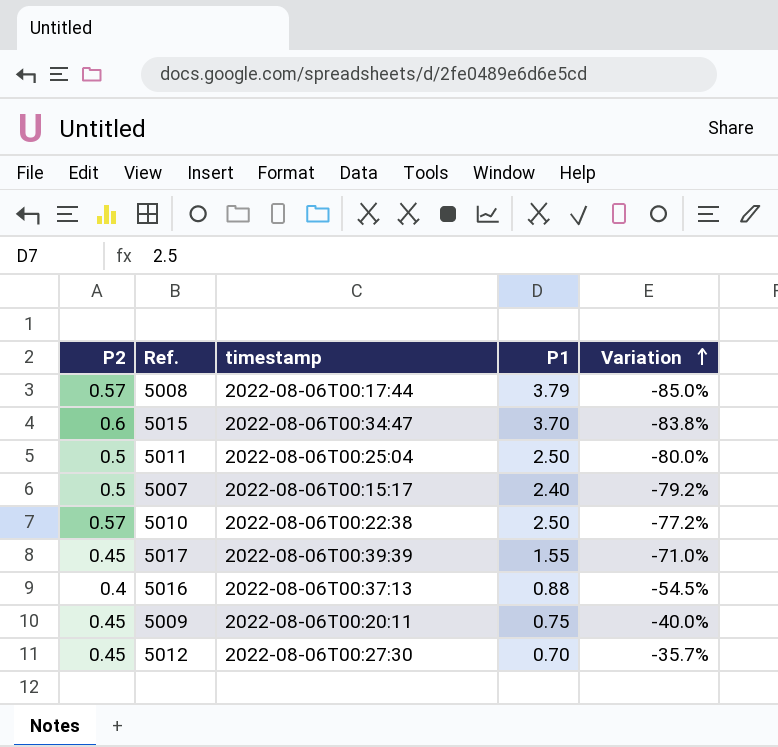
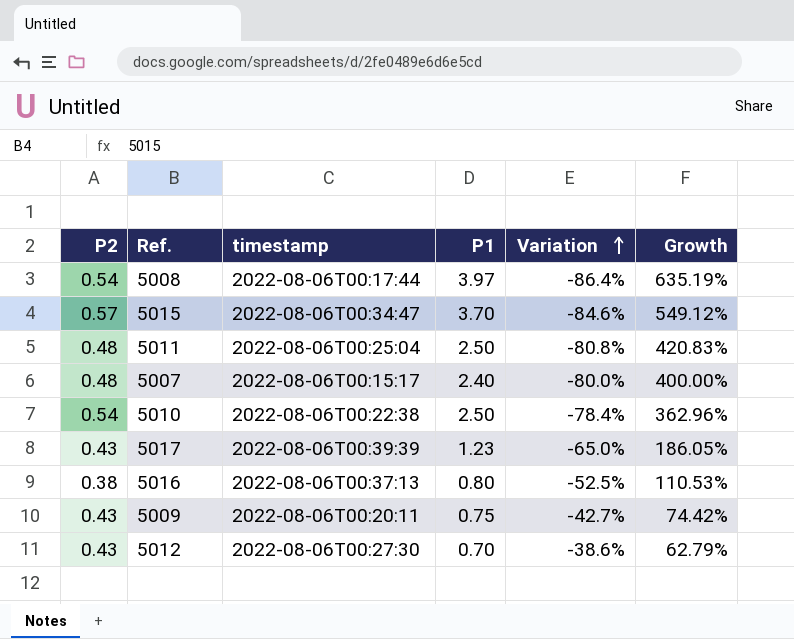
column Growth | formula: none -> ([P1] - [P2]) / [P2]
5008 | P2: 0.57 -> 0.54
5008 | P1: 3.79 -> 3.97
5008 | Variation: -85.0% -> -86.4%
5015 | P2: 0.6 -> 0.57
5015 | Variation: -83.8% -> -84.6%
5011 | P2: 0.5 -> 0.48
5011 | Variation: -80.0% -> -80.8%
5007 | P2: 0.5 -> 0.48
5007 | Variation: -79.2% -> -80.0%
5010 | P2: 0.57 -> 0.54
5010 | Variation: -77.2% -> -78.4%
5017 | P2: 0.45 -> 0.43
5017 | P1: 1.55 -> 1.23
5017 | Variation: -71.0% -> -65.0%
5016 | P2: 0.4 -> 0.38
5016 | P1: 0.88 -> 0.80
5016 | Variation: -54.5% -> -52.5%
5009 | P2: 0.45 -> 0.43
5009 | Variation: -40.0% -> -42.7%
5012 | P2: 0.45 -> 0.43
5012 | Variation: -35.7% -> -38.6%

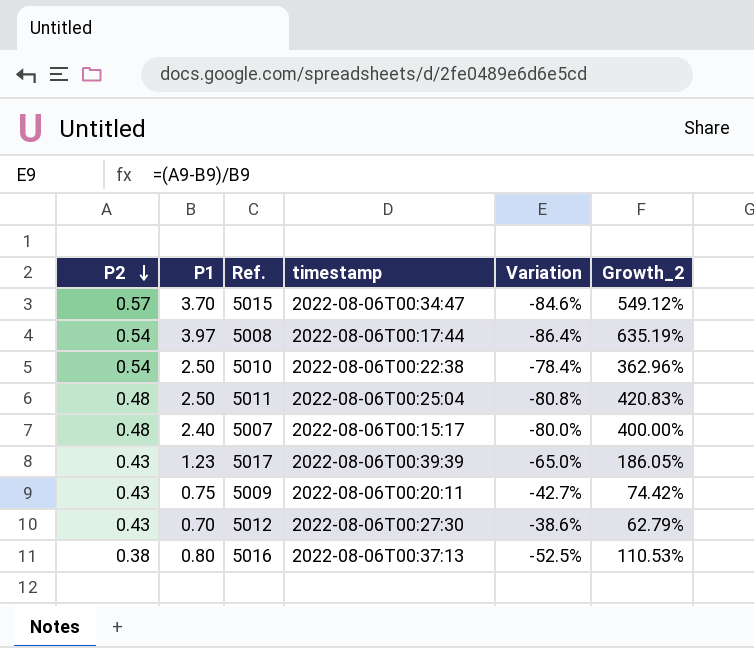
row order: Variation ascending -> P2 descending
column P1 | position: 4 -> 2
column name: Growth -> Growth_2

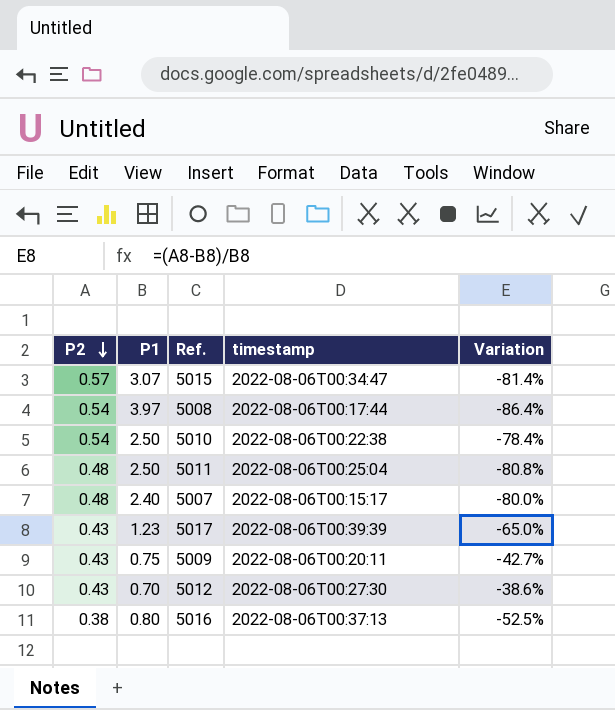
column Growth_2 | formula: ([P1] - [P2]) / [P2] -> none
5015 | P1: 3.70 -> 3.07
5015 | Variation: -84.6% -> -81.4%

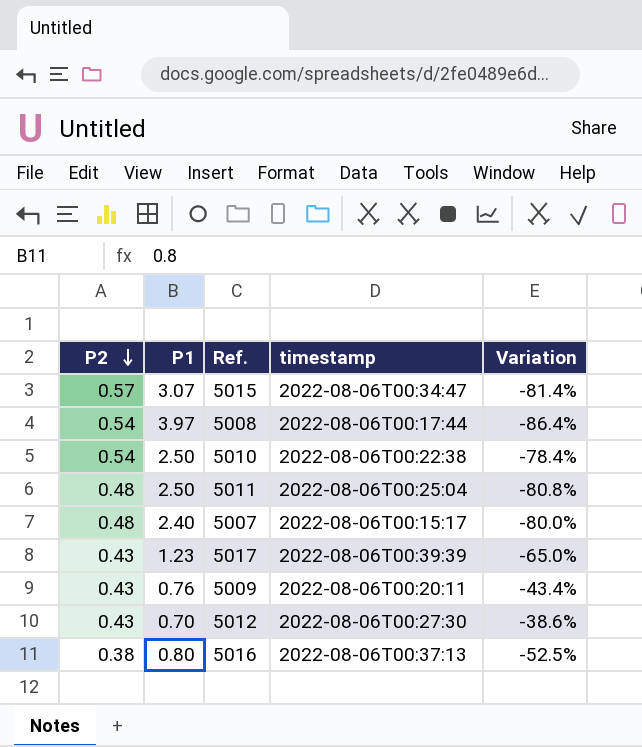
5009 | P1: 0.75 -> 0.76
5009 | Variation: -42.7% -> -43.4%

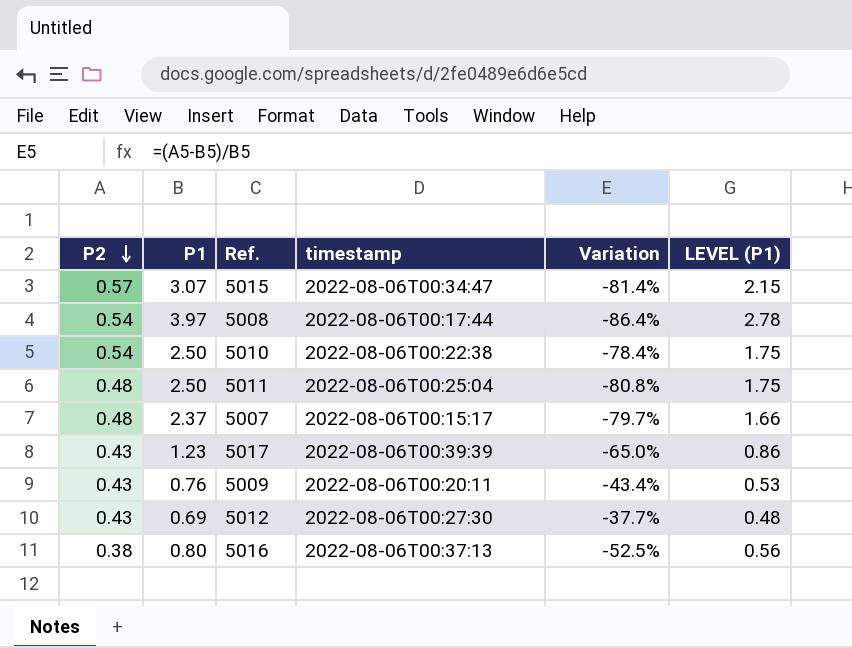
column LEVEL (P1) | formula: none -> [P1] * 0.7
5007 | P1: 2.40 -> 2.37
5007 | Variation: -80.0% -> -79.7%
5012 | P1: 0.70 -> 0.69
5012 | Variation: -38.6% -> -37.7%

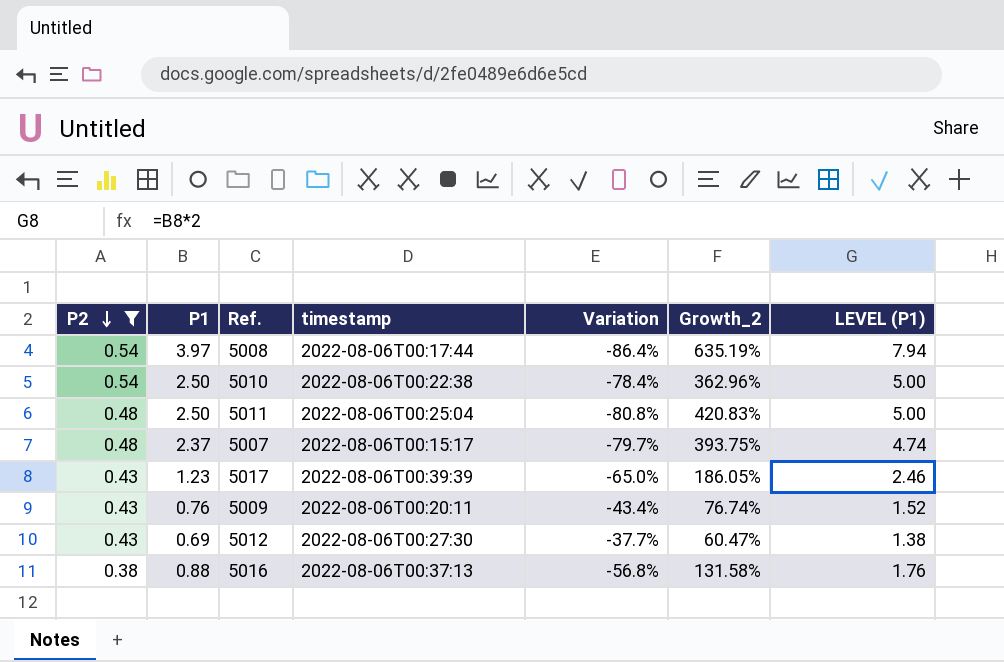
filter: none -> P2 != 0.57
column Growth_2 | formula: none -> ([P1] - [P2]) / [P2]
column LEVEL (P1) | formula: [P1] * 0.7 -> [P1] * 2
5016 | P1: 0.80 -> 0.88
5016 | Variation: -52.5% -> -56.8%

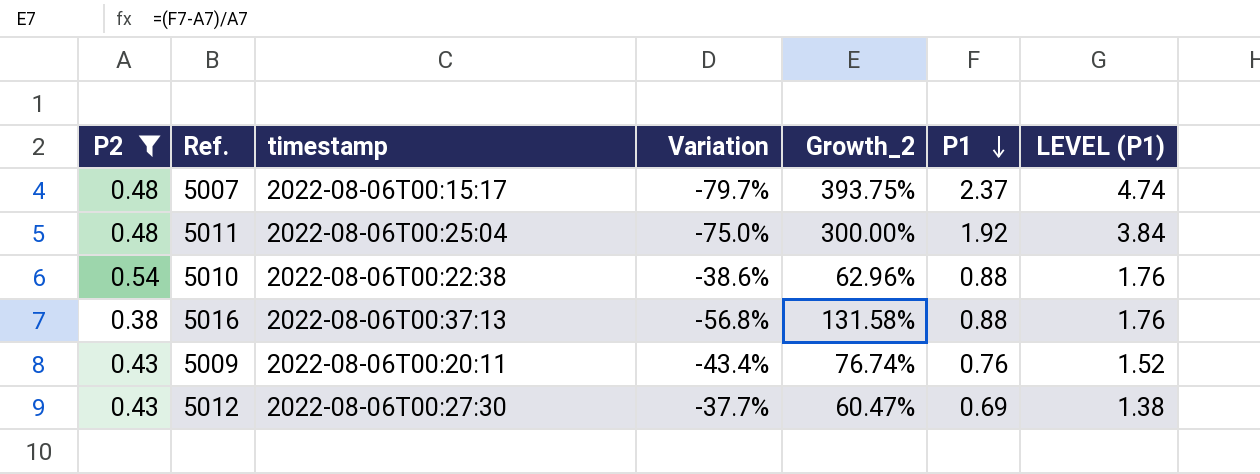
row order: P2 descending -> P1 descending
column P1 | position: 2 -> 6
row 5008: 0.54 | 3.97 | 2022-08-06T00:17:44 | -86.4% | 635.19% | 7.94 -> none
row 5017: 0.43 | 1.23 | 2022-08-06T00:39:39 | -65.0% | 186.05% | 2.46 -> none
5011 | Variation: -80.8% -> -75.0%
5011 | Growth_2: 420.83% -> 300.00%
5011 | P1: 2.50 -> 1.92
5011 | LEVEL (P1): 5.00 -> 3.84
5010 | Variation: -78.4% -> -38.6%
5010 | Growth_2: 362.96% -> 62.96%
5010 | P1: 2.50 -> 0.88
5010 | LEVEL (P1): 5.00 -> 1.76

